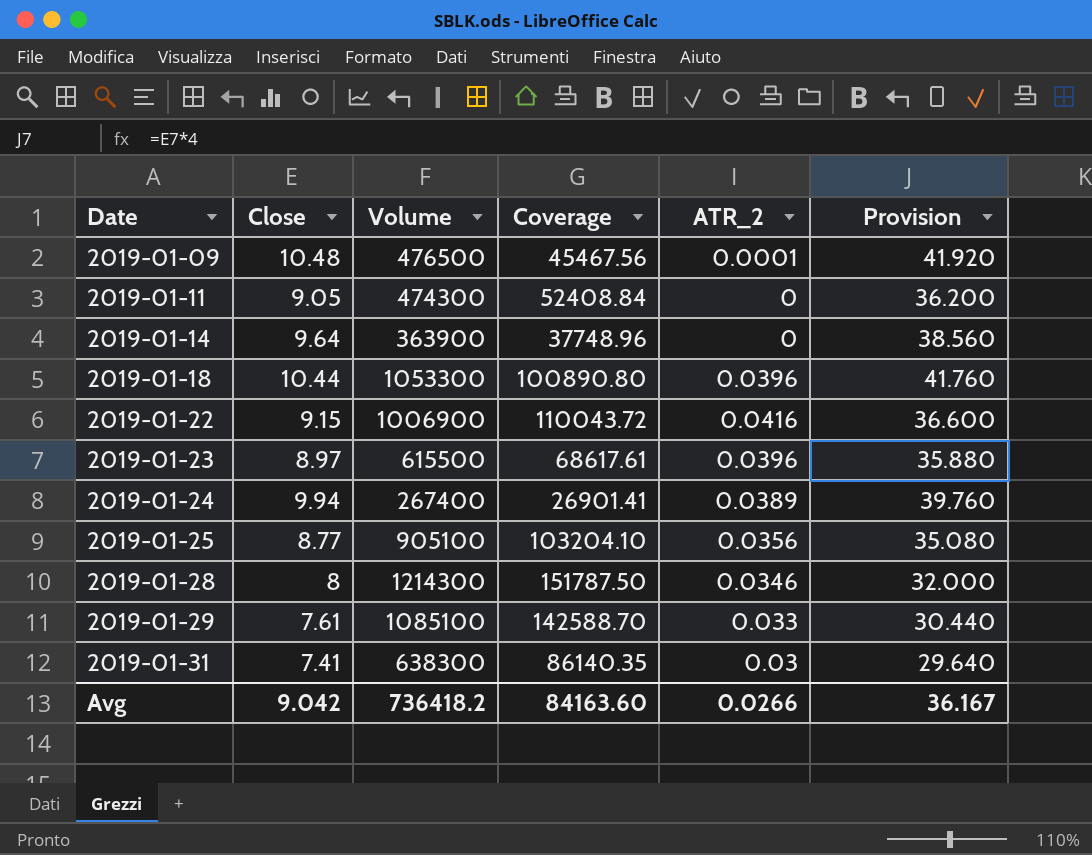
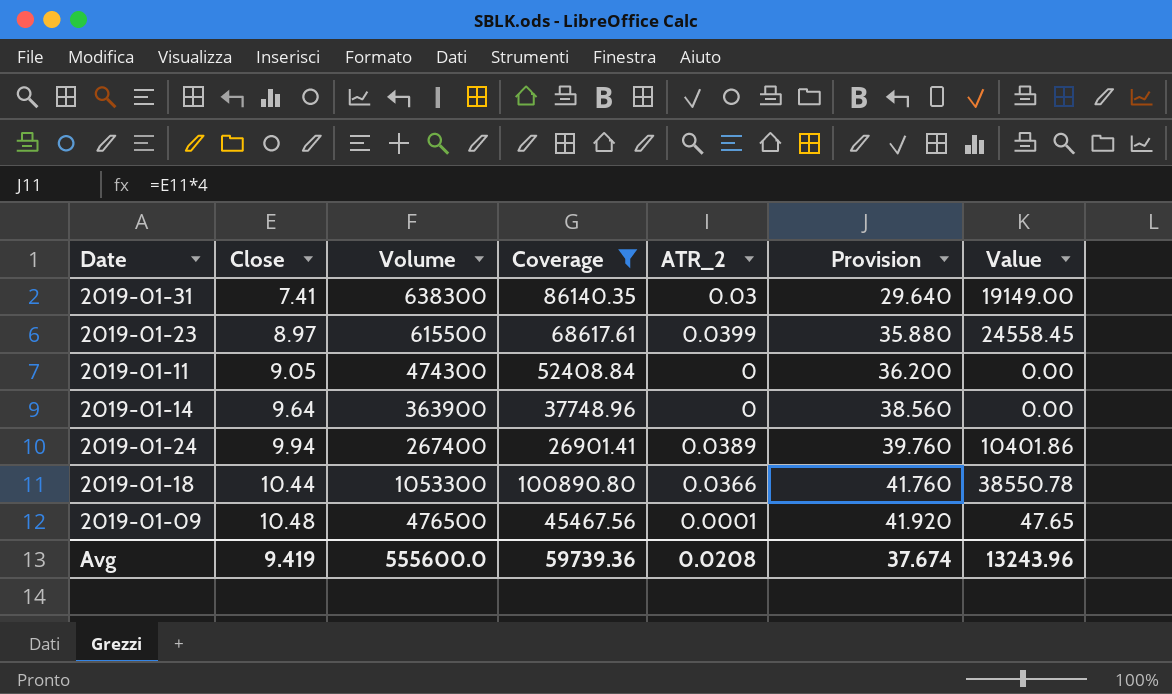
filter: none -> Coverage <= 100890.80
row order: Date ascending -> Close ascending
column Value | formula: none -> [Volume] * [ATR_2]
2019-01-23 | ATR_2: 0.0396 -> 0.0399
2019-01-18 | ATR_2: 0.0396 -> 0.0366
Avg | Close: 9.042 -> 9.419
Avg | Volume: 736418.2 -> 555600.0
Avg | Coverage: 84163.60 -> 59739.36
Avg | ATR_2: 0.0266 -> 0.0208
Avg | Provision: 36.167 -> 37.674

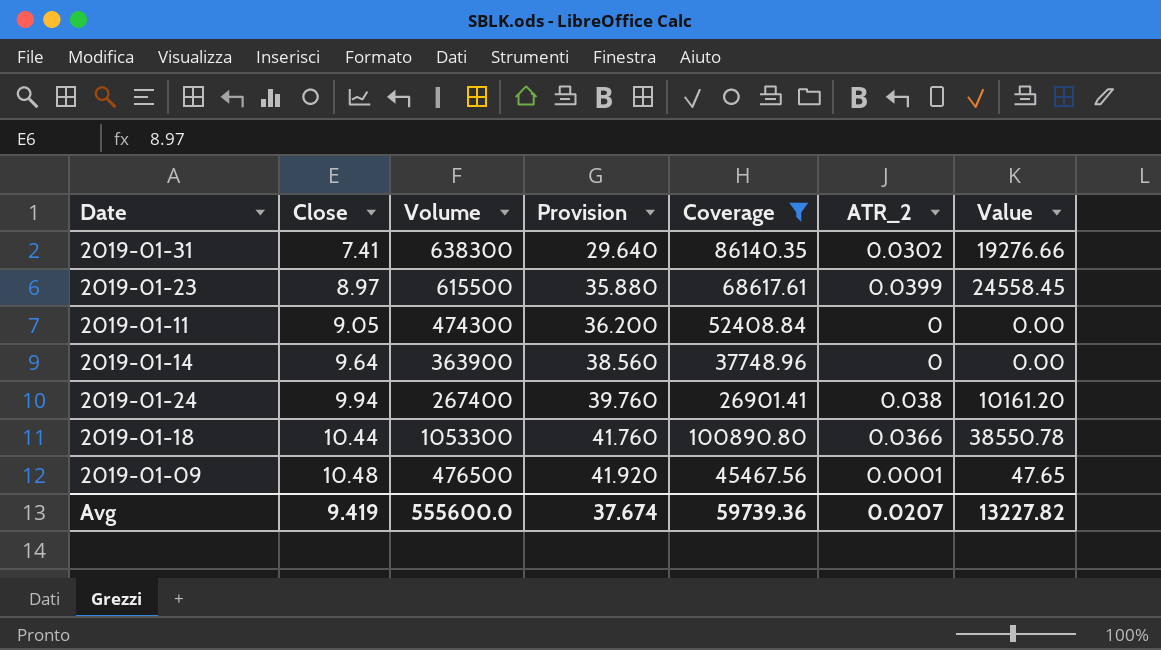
column Provision | position: 6 -> 4
2019-01-31 | ATR_2: 0.03 -> 0.0302
2019-01-31 | Value: 19149.00 -> 19276.66
2019-01-24 | ATR_2: 0.0389 -> 0.038
2019-01-24 | Value: 10401.86 -> 10161.20
Avg | ATR_2: 0.0208 -> 0.0207
Avg | Value: 13243.96 -> 13227.82

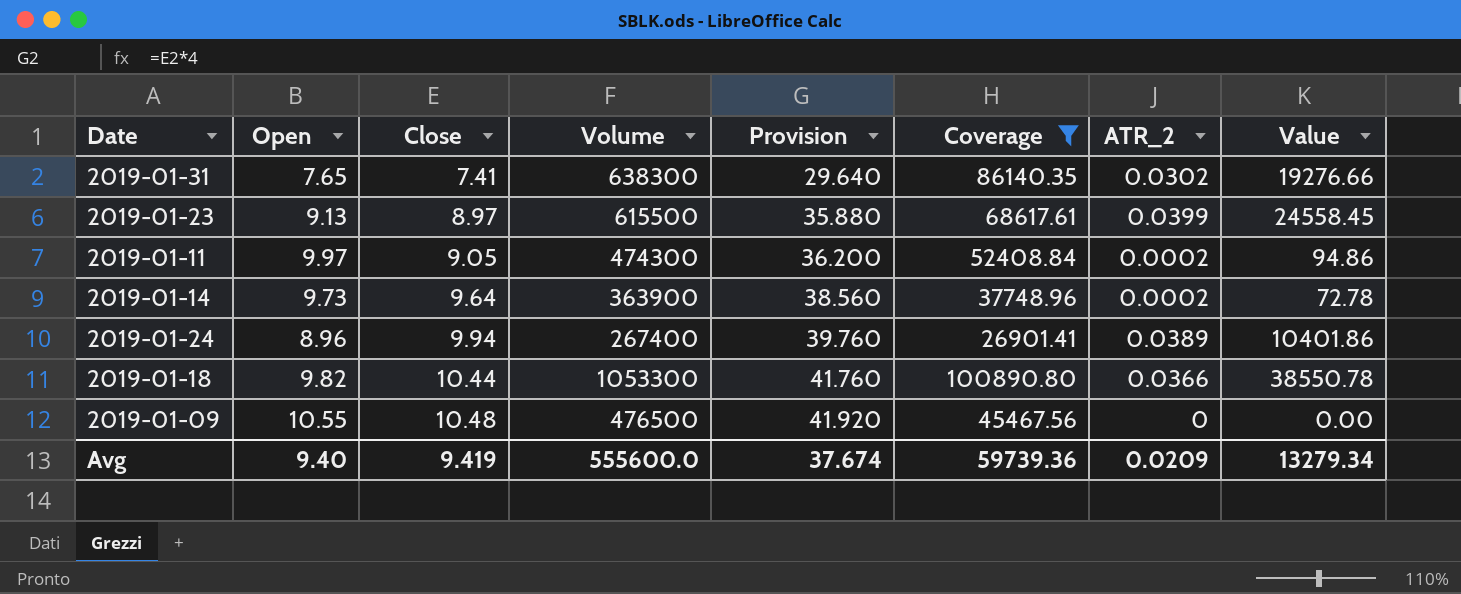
column Open | position: none -> 2
2019-01-11 | ATR_2: 0 -> 0.0002
2019-01-11 | Value: 0.00 -> 94.86
2019-01-14 | ATR_2: 0 -> 0.0002
2019-01-14 | Value: 0.00 -> 72.78
2019-01-24 | ATR_2: 0.038 -> 0.0389
2019-01-24 | Value: 10161.20 -> 10401.86
2019-01-09 | ATR_2: 0.0001 -> 0
2019-01-09 | Value: 47.65 -> 0.00
Avg | ATR_2: 0.0207 -> 0.0209
Avg | Value: 13227.82 -> 13279.34

